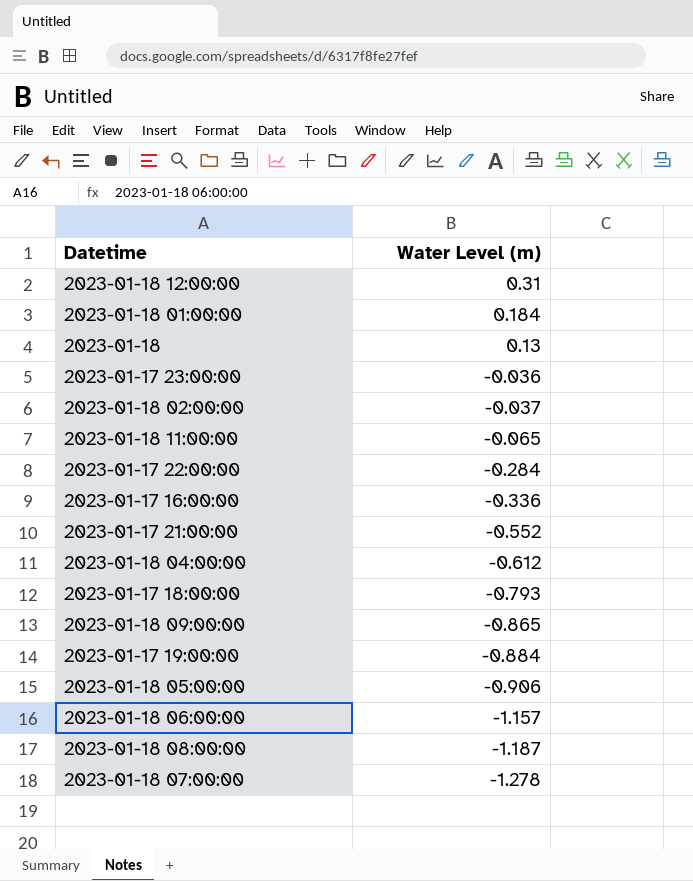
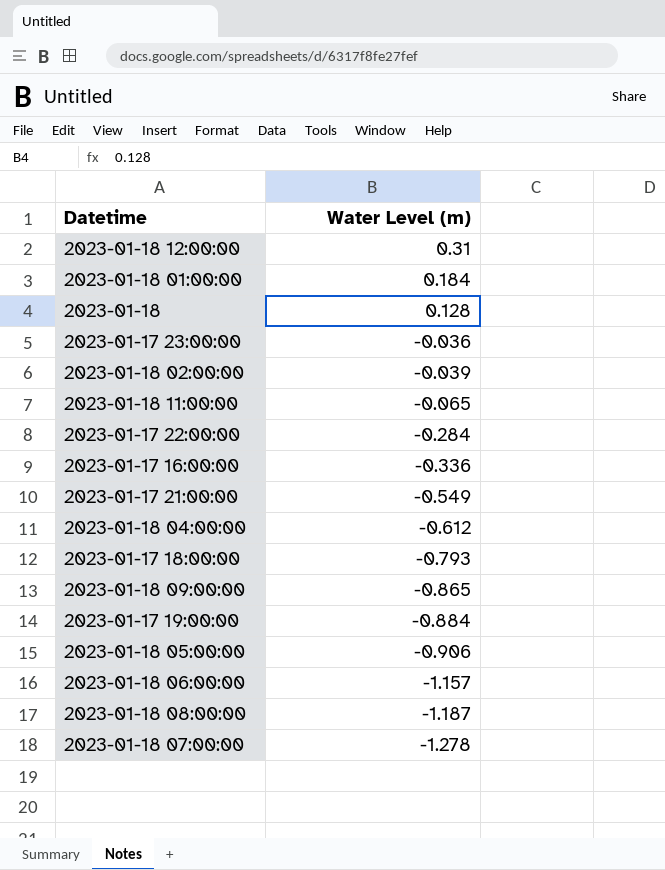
2023-01-18 | Water Level (m): 0.13 -> 0.128
2023-01-18 02:00:00 | Water Level (m): -0.037 -> -0.039
2023-01-17 21:00:00 | Water Level (m): -0.552 -> -0.549

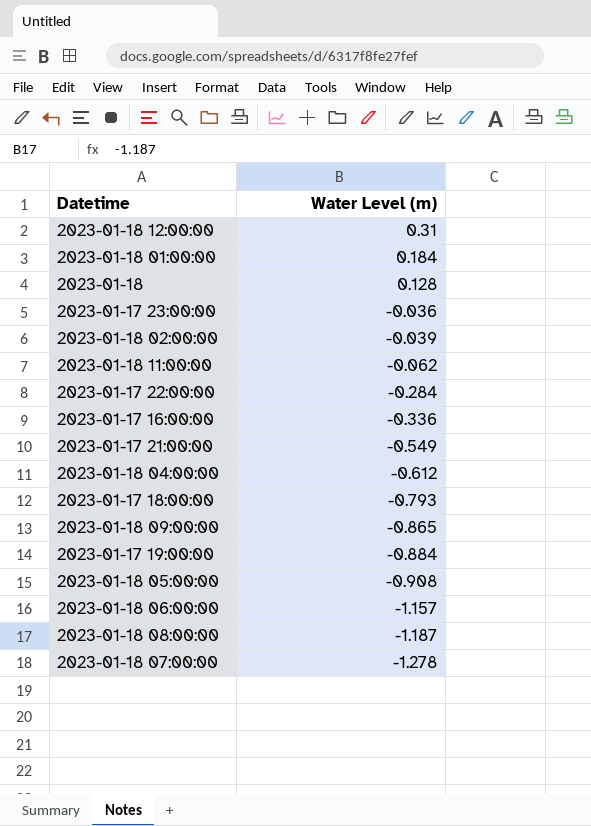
2023-01-18 11:00:00 | Water Level (m): -0.065 -> -0.062
2023-01-18 05:00:00 | Water Level (m): -0.906 -> -0.908

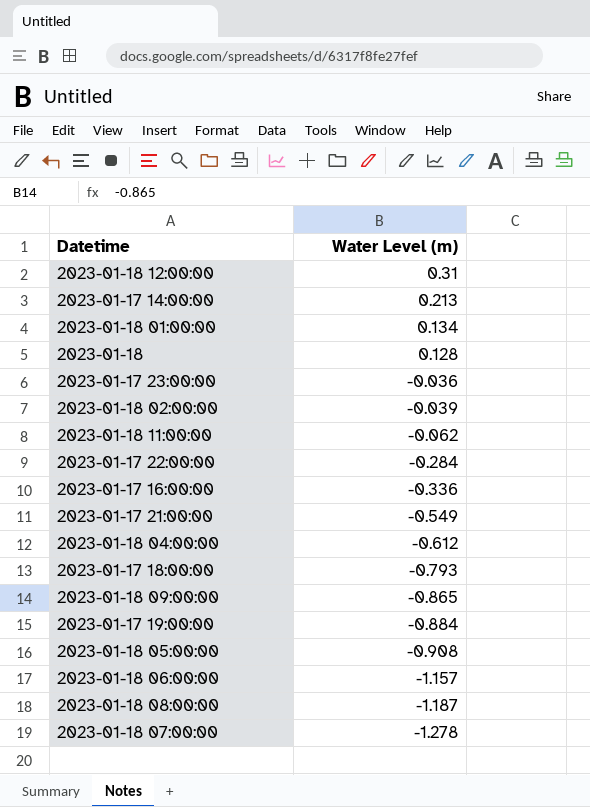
row 2023-01-17 14:00:00: none -> 0.213
2023-01-18 01:00:00 | Water Level (m): 0.184 -> 0.134

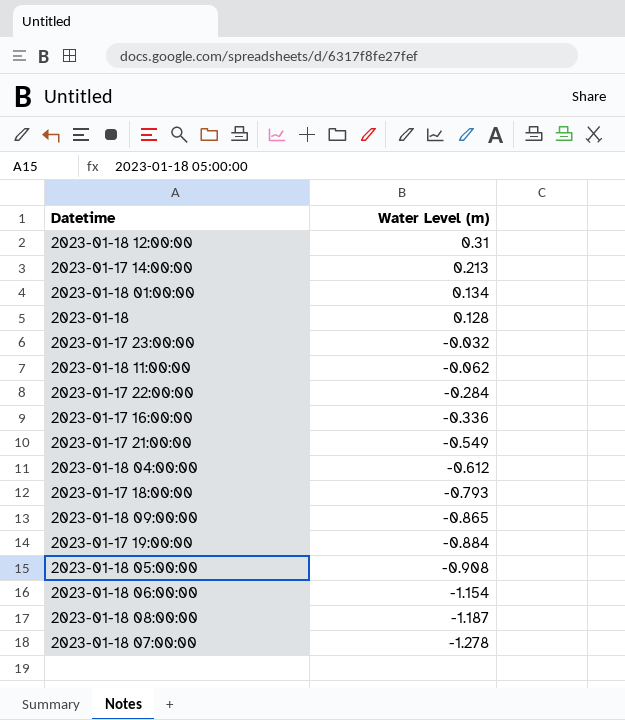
row 2023-01-18 02:00:00: -0.039 -> none
2023-01-17 23:00:00 | Water Level (m): -0.036 -> -0.032
2023-01-18 06:00:00 | Water Level (m): -1.157 -> -1.154

